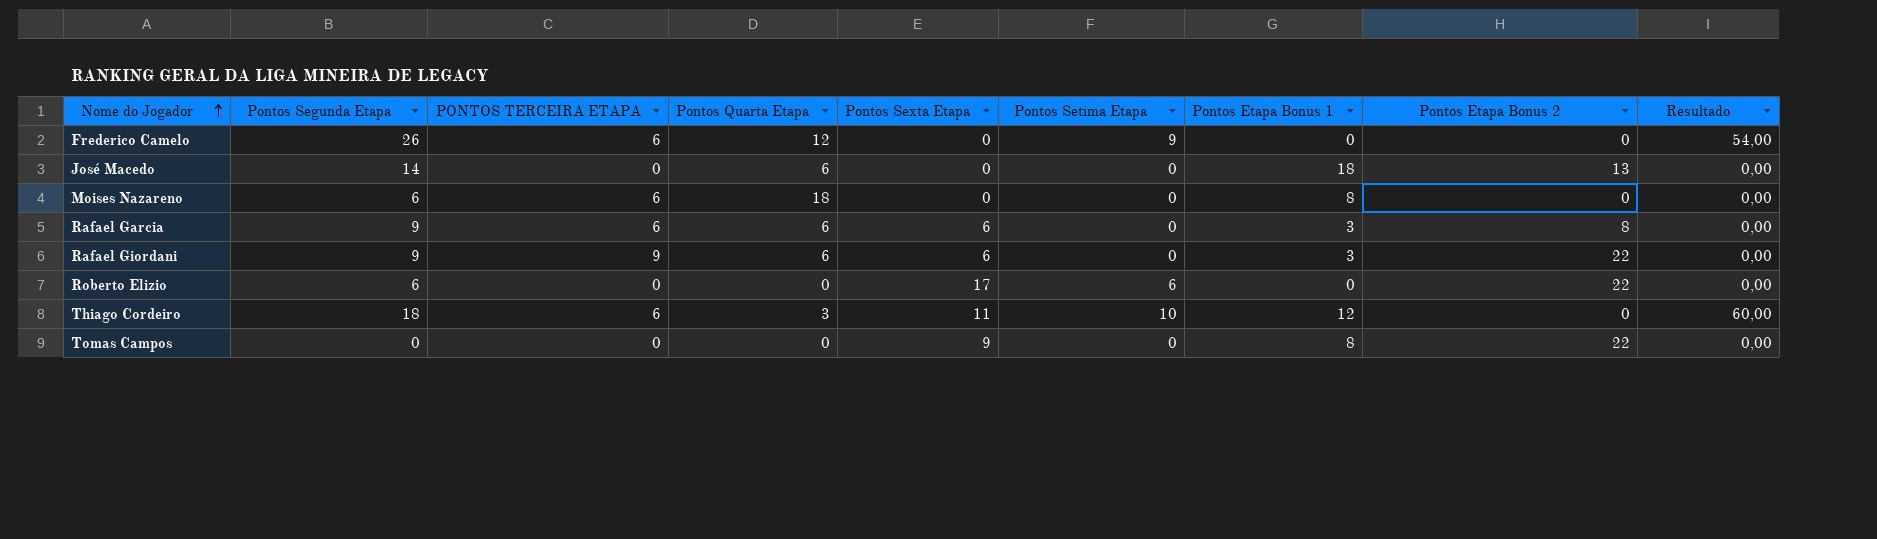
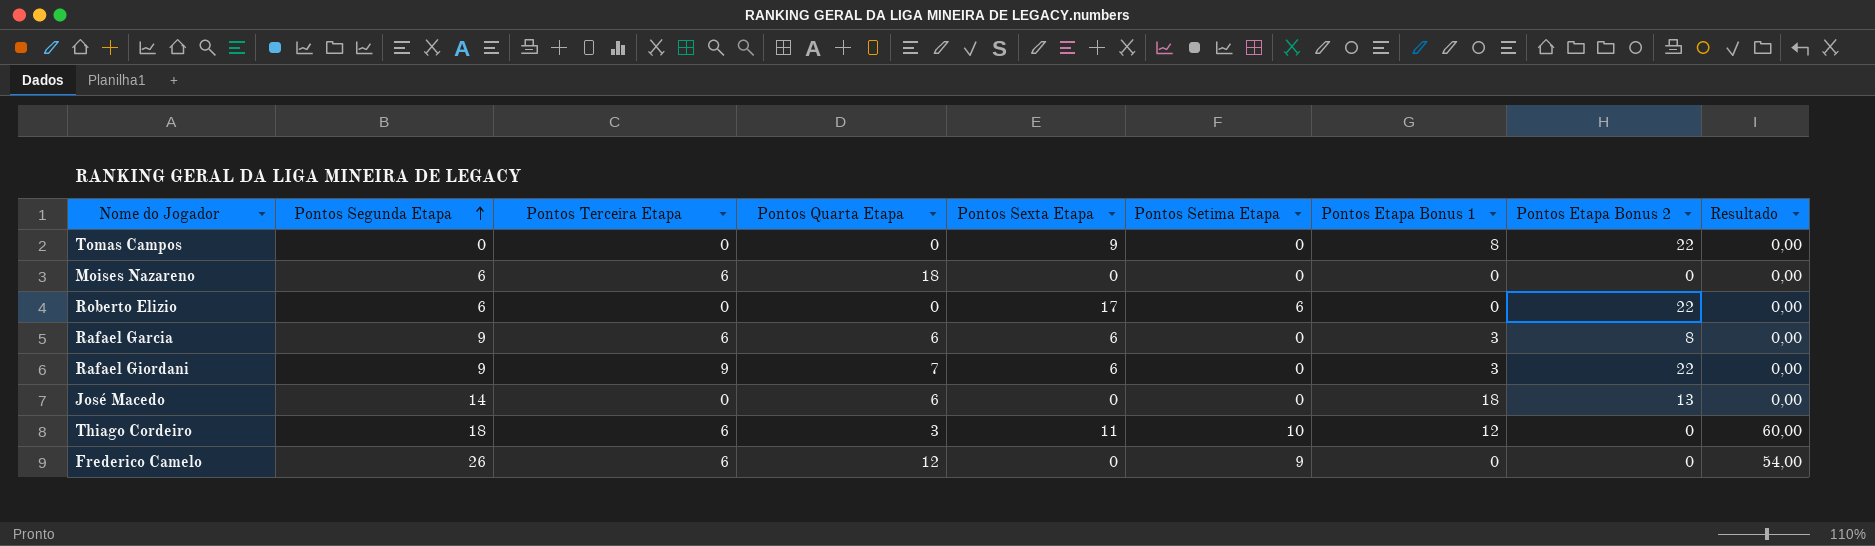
row order: Nome do Jogador ascending -> Pontos Segunda Etapa ascending
column name: PONTOS TERCEIRA ETAPA -> Pontos Terceira Etapa
Moises Nazareno | Pontos Etapa Bonus 1: 8 -> 0
Rafael Giordani | Pontos Quarta Etapa: 6 -> 7

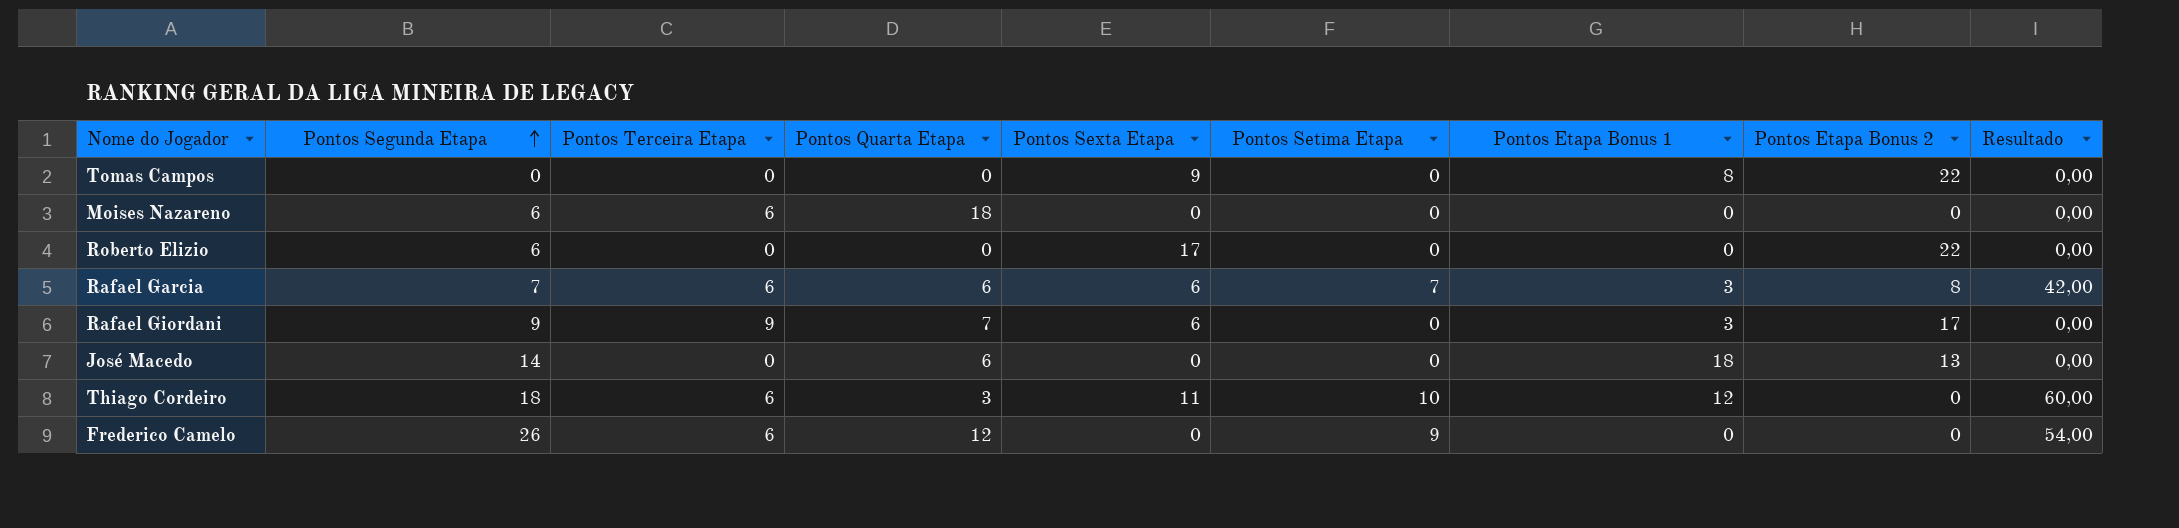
Roberto Elizio | Pontos Setima Etapa: 6 -> 0
Rafael Garcia | Pontos Segunda Etapa: 9 -> 7
Rafael Garcia | Pontos Setima Etapa: 0 -> 7
Rafael Garcia | Resultado: 0,00 -> 42,00
Rafael Giordani | Pontos Etapa Bonus 2: 22 -> 17

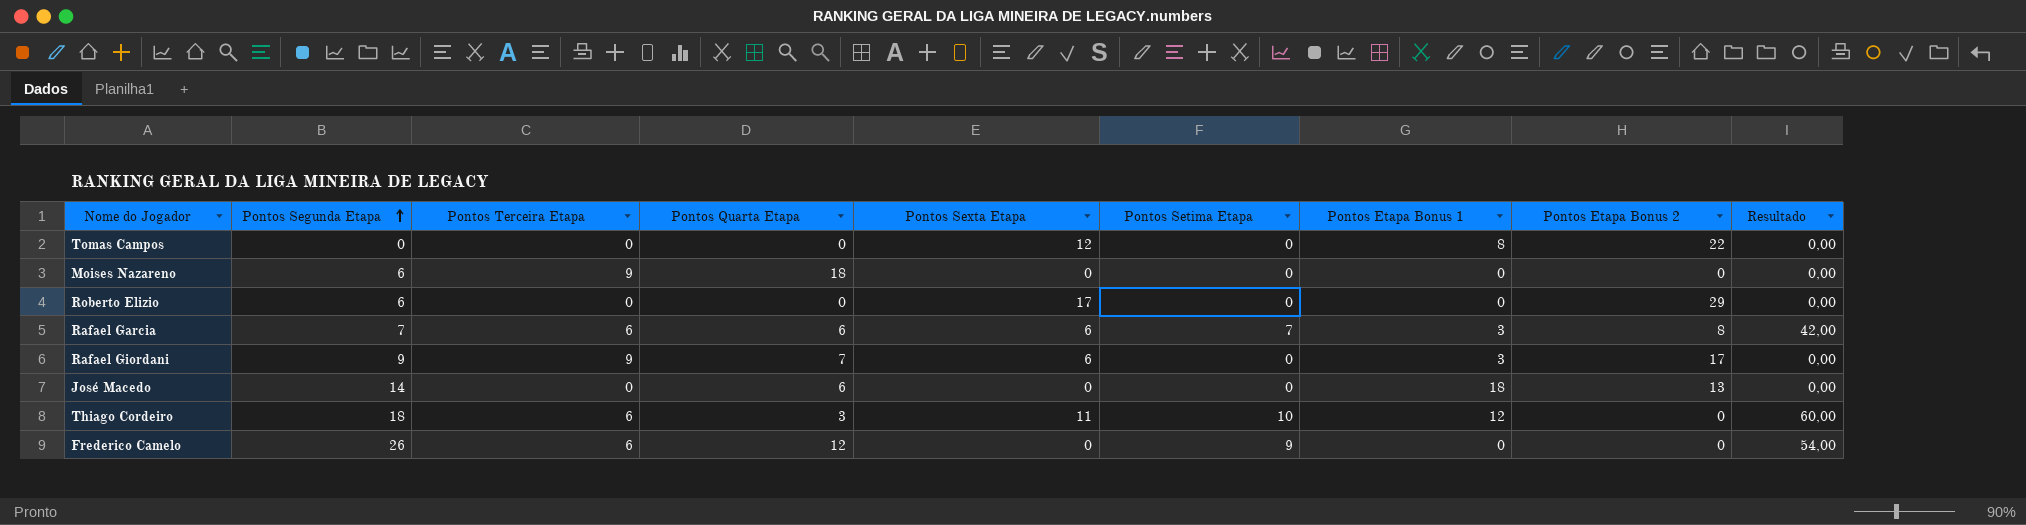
Tomas Campos | Pontos Sexta Etapa: 9 -> 12
Moises Nazareno | Pontos Terceira Etapa: 6 -> 9
Roberto Elizio | Pontos Etapa Bonus 2: 22 -> 29

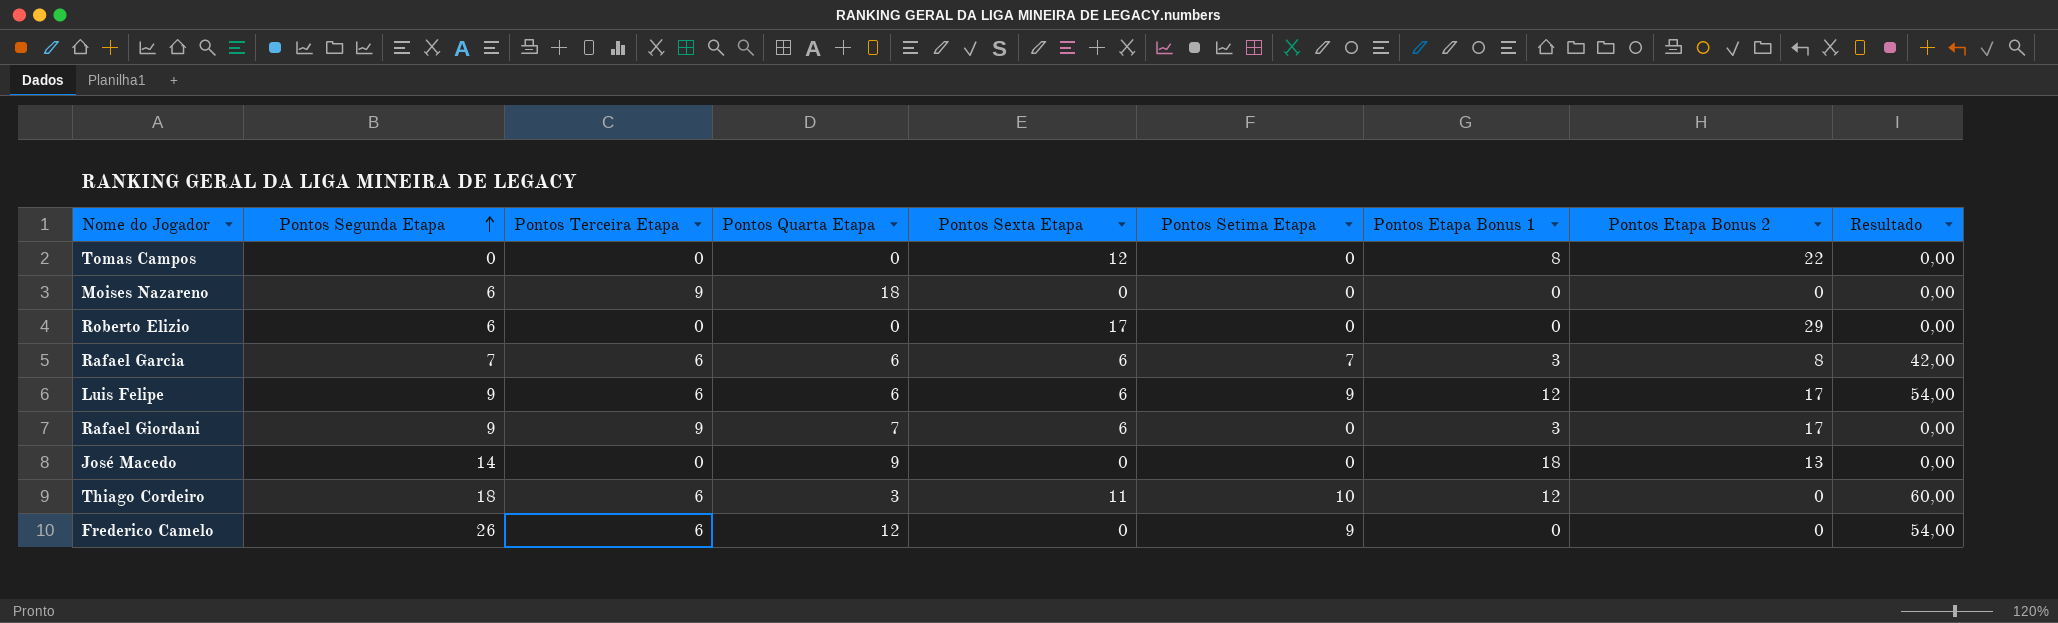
row Luis Felipe: none -> 9 | 6 | 6 | 6 | 9 | 12 | 17 | 54,00
José Macedo | Pontos Quarta Etapa: 6 -> 9

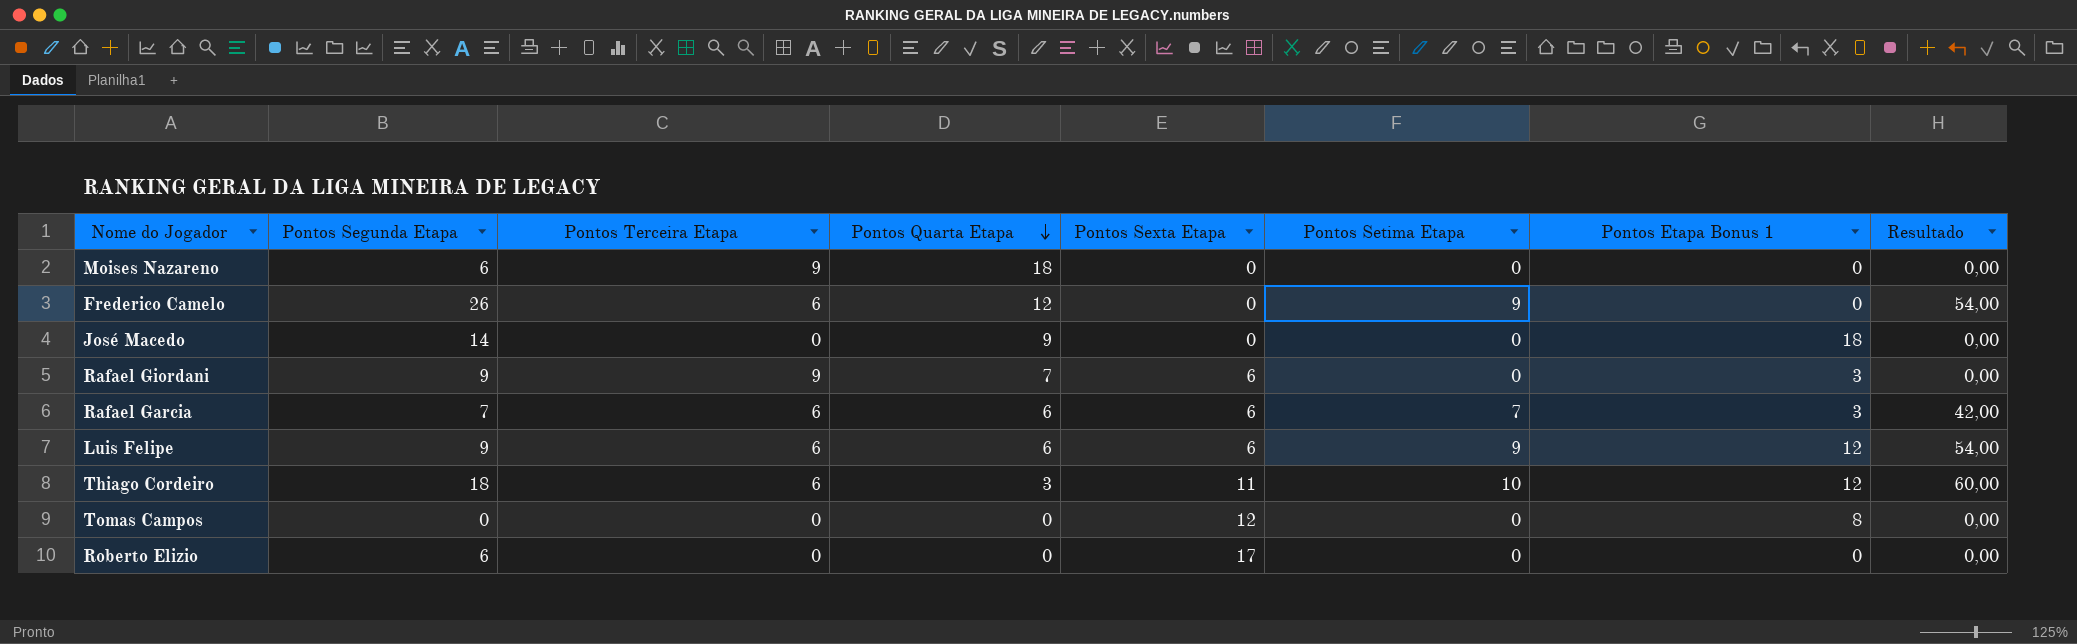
row order: Pontos Segunda Etapa ascending -> Pontos Quarta Etapa descending
column Pontos Etapa Bonus 2 | position: 8 -> none

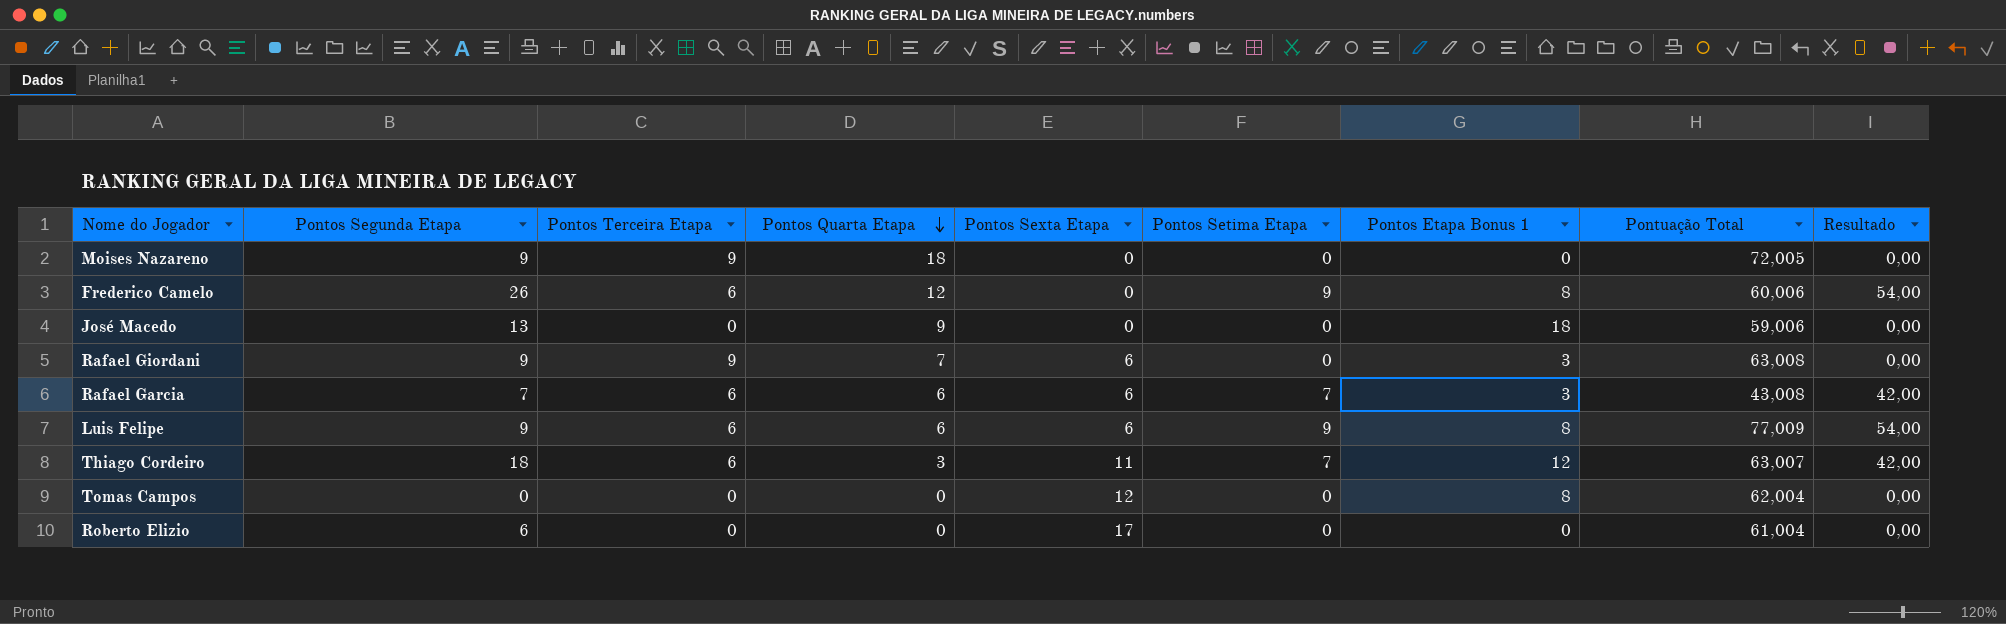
column Pontuação Total | position: none -> 8
Moises Nazareno | Pontos Segunda Etapa: 6 -> 9
Frederico Camelo | Pontos Etapa Bonus 1: 0 -> 8
José Macedo | Pontos Segunda Etapa: 14 -> 13
Luis Felipe | Pontos Etapa Bonus 1: 12 -> 8
Thiago Cordeiro | Pontos Setima Etapa: 10 -> 7
Thiago Cordeiro | Resultado: 60,00 -> 42,00

